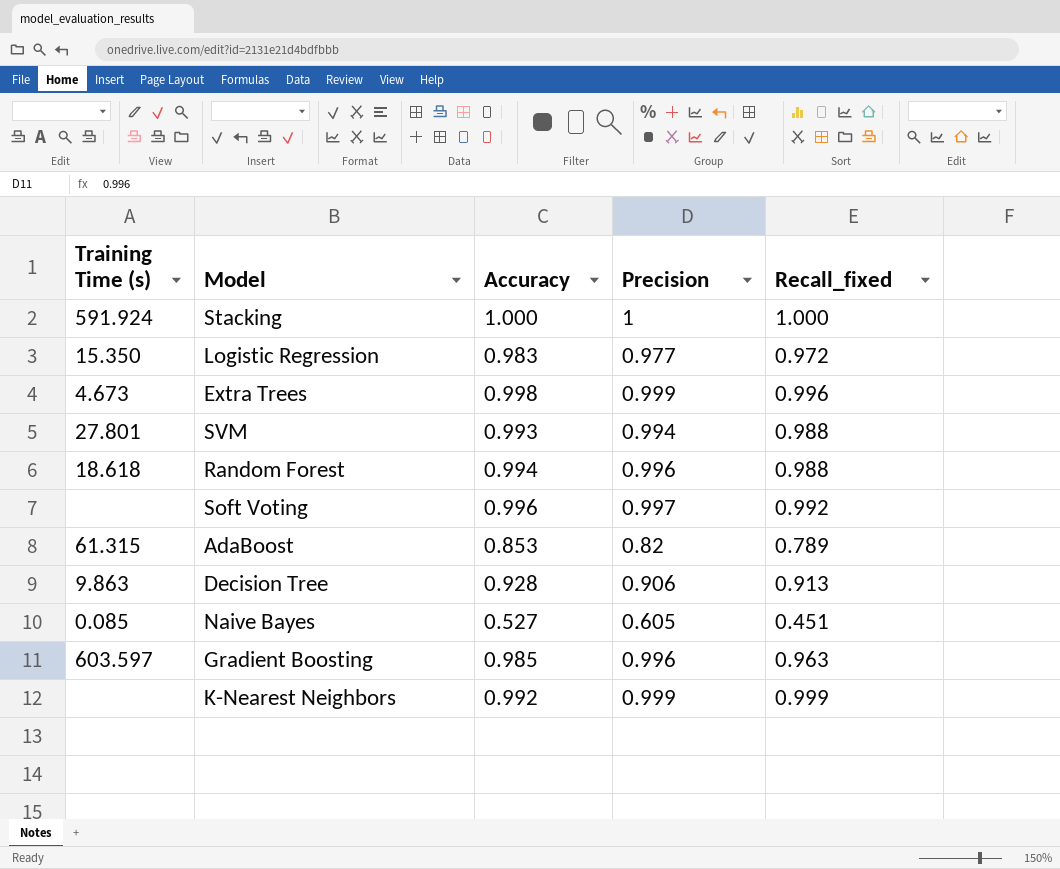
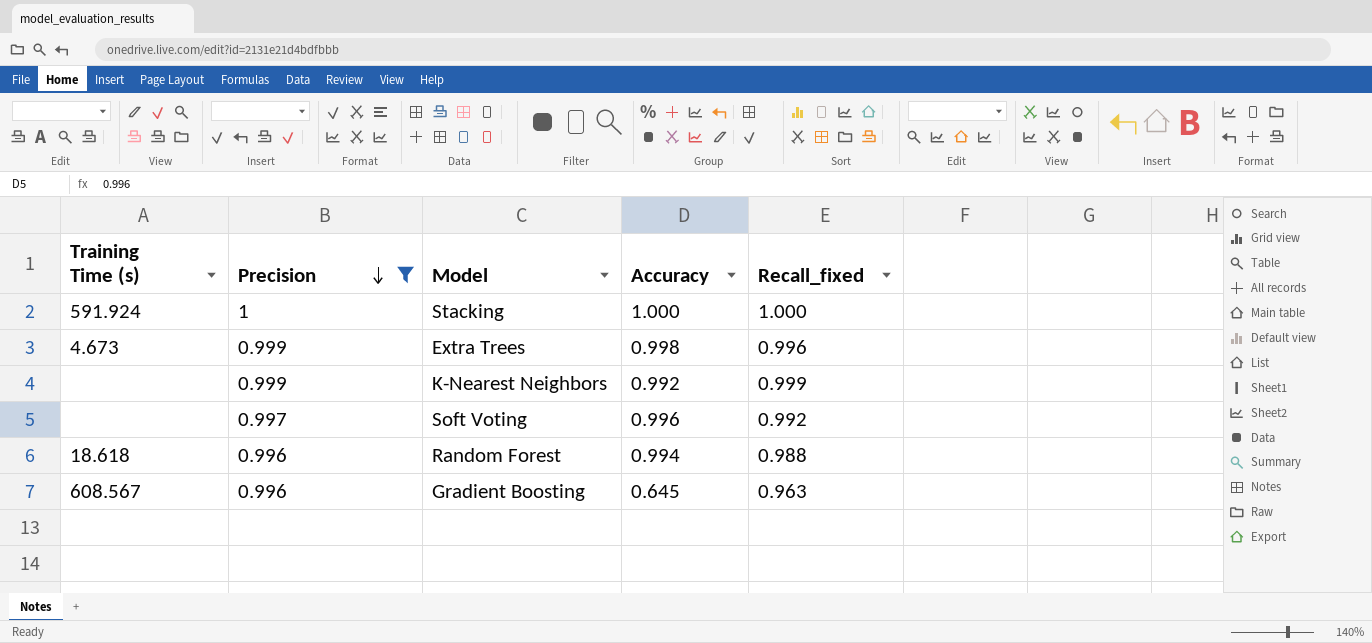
filter: none -> Precision >= 0.996
row order: none -> Precision descending
column Precision | position: 4 -> 2
Gradient Boosting | Training Time (s): 603.597 -> 608.567
Gradient Boosting | Accuracy: 0.985 -> 0.645

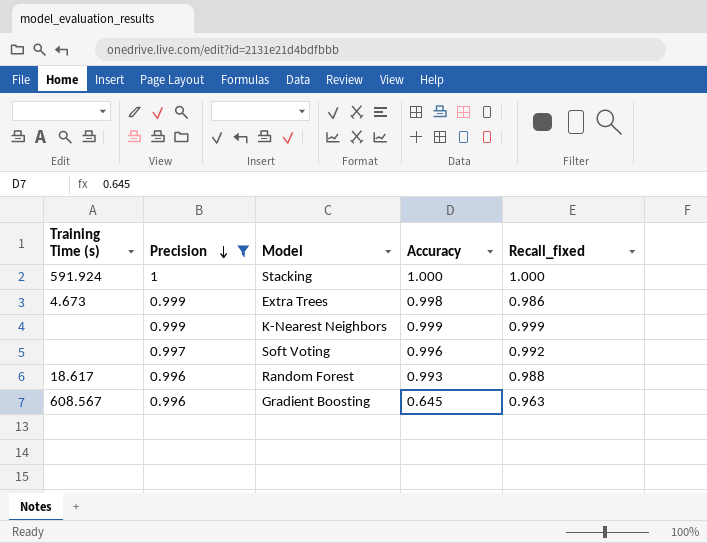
Extra Trees | Recall_fixed: 0.996 -> 0.986
K-Nearest Neighbors | Accuracy: 0.992 -> 0.999
Random Forest | Training Time (s): 18.618 -> 18.617
Random Forest | Accuracy: 0.994 -> 0.993

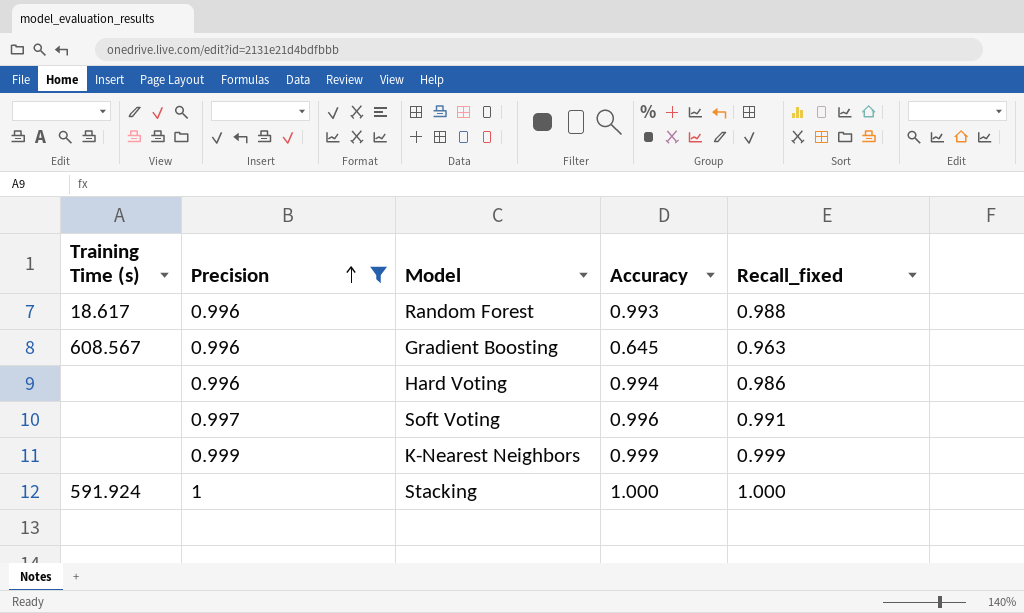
row order: Precision descending -> Precision ascending
row Extra Trees: 4.673 | 0.999 | 0.998 | 0.986 -> none
row Hard Voting: none -> none | 0.996 | 0.994 | 0.986
Soft Voting | Recall_fixed: 0.992 -> 0.991

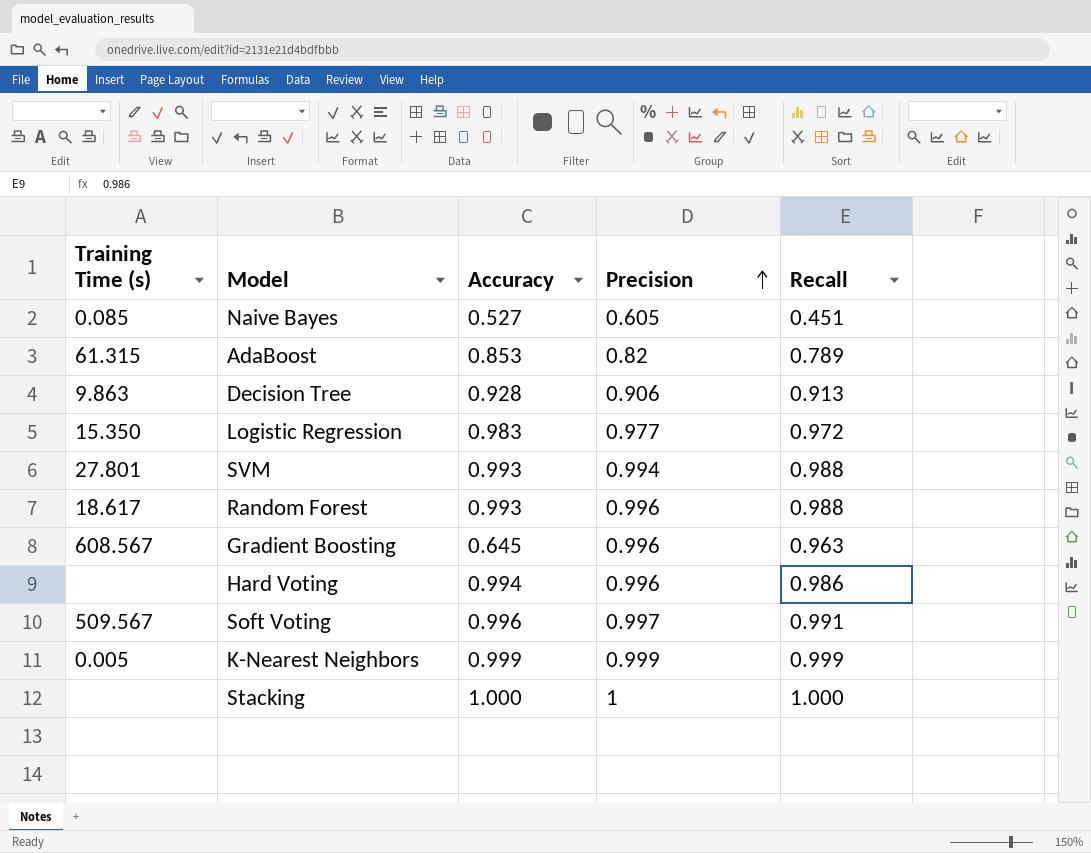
filter: Precision >= 0.996 -> none
column Precision | position: 2 -> 4
column name: Recall_fixed -> Recall
Soft Voting | Training Time (s): none -> 509.567
K-Nearest Neighbors | Training Time (s): none -> 0.005
Stacking | Training Time (s): 591.924 -> none

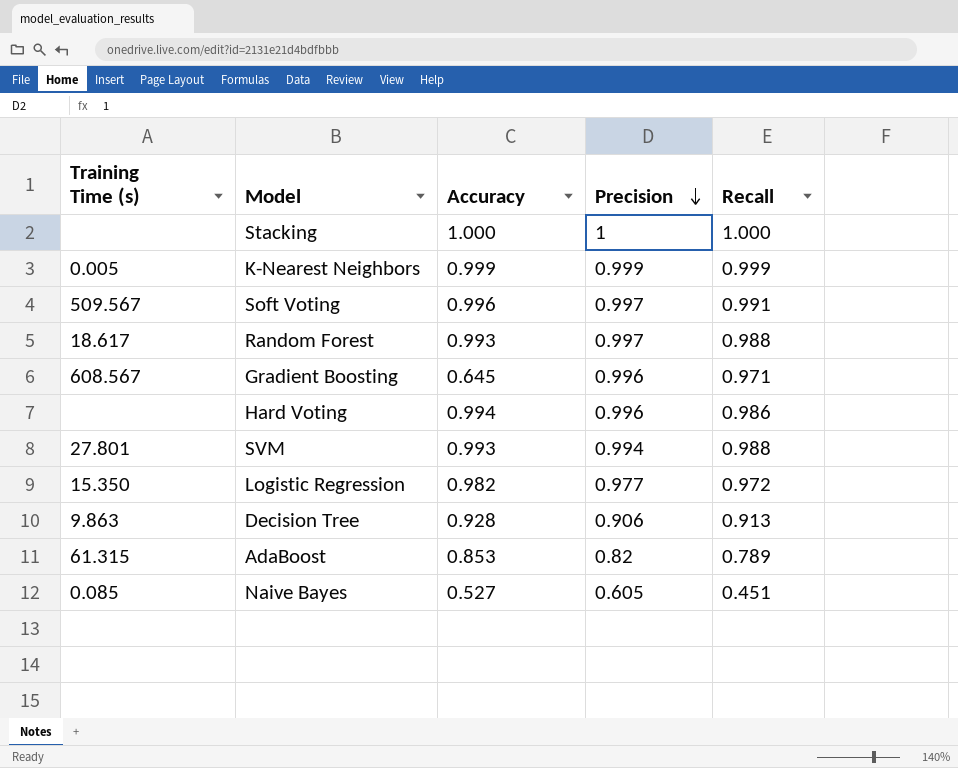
row order: Precision ascending -> Precision descending
Random Forest | Precision: 0.996 -> 0.997
Gradient Boosting | Recall: 0.963 -> 0.971
Logistic Regression | Accuracy: 0.983 -> 0.982

